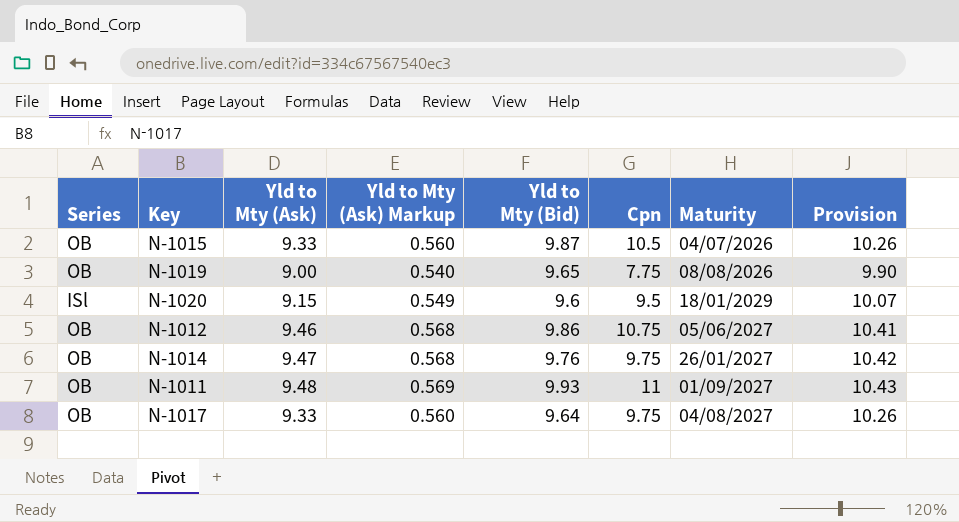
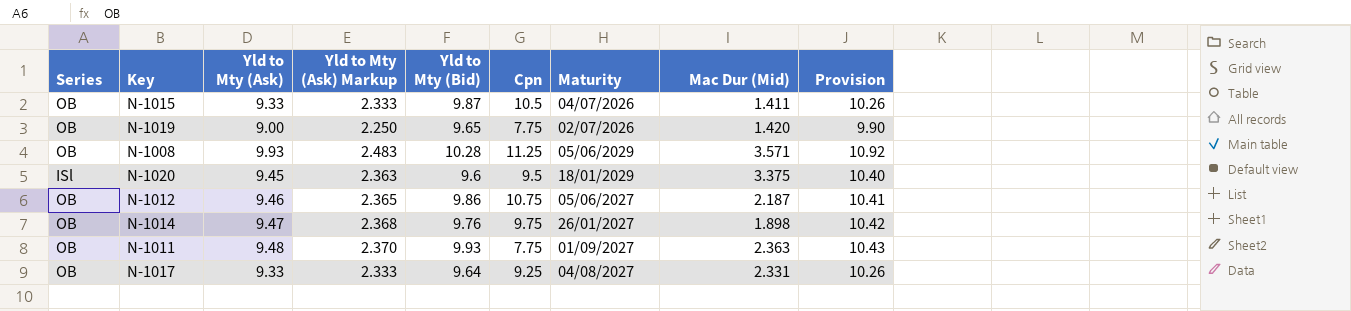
column Yld to Mty (Ask) Markup | formula: [Yld to Mty (Ask)] * 0.06 -> [Yld to Mty (Ask)] * 0.25
column Mac Dur (Mid) | position: none -> 8
N-1019 | Maturity: 08/08/2026 -> 02/07/2026
row N-1008: none -> OB | 9.93 | 2.483 | 10.28 | 11.25 | 05/06/2029 | 3.571 | 10.92
N-1020 | Yld to Mty (Ask): 9.15 -> 9.45
N-1020 | Provision: 10.07 -> 10.40
N-1011 | Cpn: 11 -> 7.75
N-1017 | Cpn: 9.75 -> 9.25

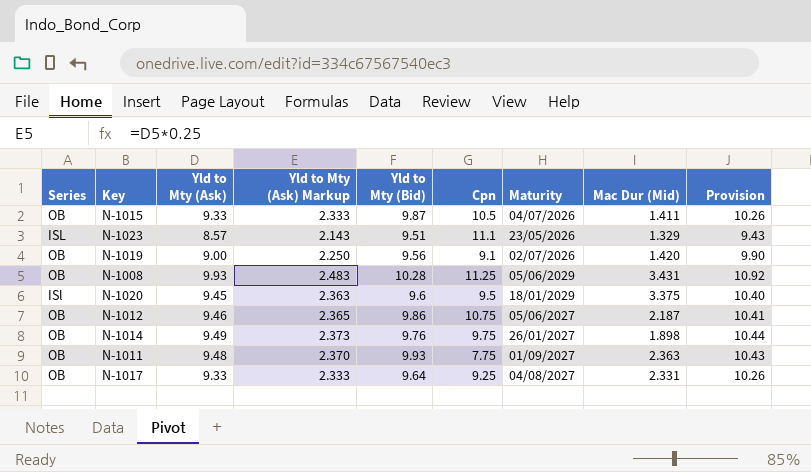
row N-1023: none -> ISL | 8.57 | 2.143 | 9.51 | 11.1 | 23/05/2026 | 1.329 | 9.43
N-1019 | Yld to Mty (Bid): 9.65 -> 9.56
N-1019 | Cpn: 7.75 -> 9.1
N-1008 | Mac Dur (Mid): 3.571 -> 3.431
N-1014 | Yld to Mty (Ask): 9.47 -> 9.49
N-1014 | Yld to Mty (Ask) Markup: 2.368 -> 2.373
N-1014 | Provision: 10.42 -> 10.44

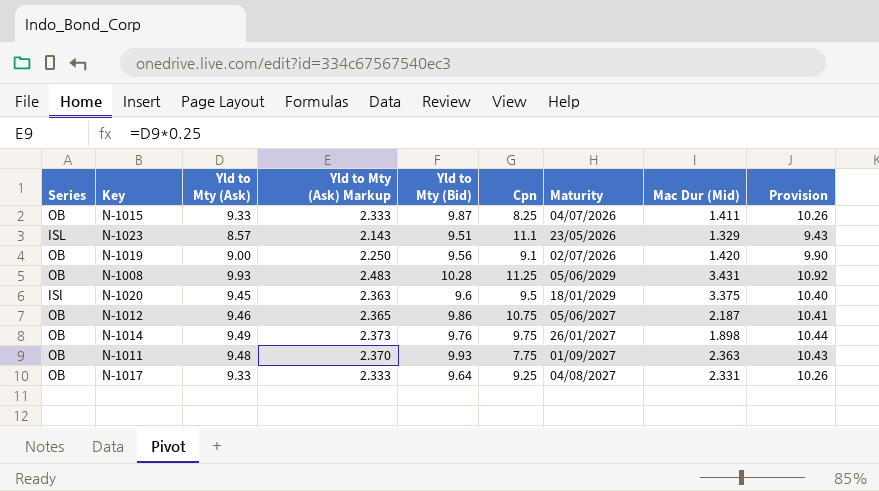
N-1015 | Cpn: 10.5 -> 8.25

